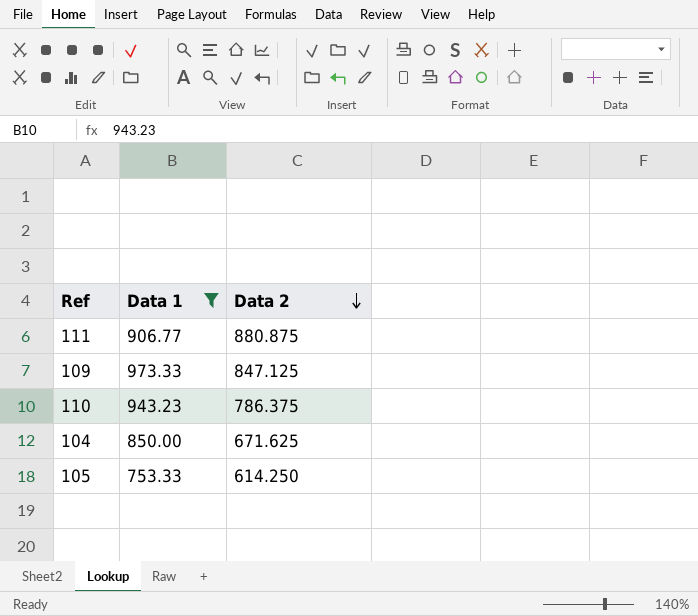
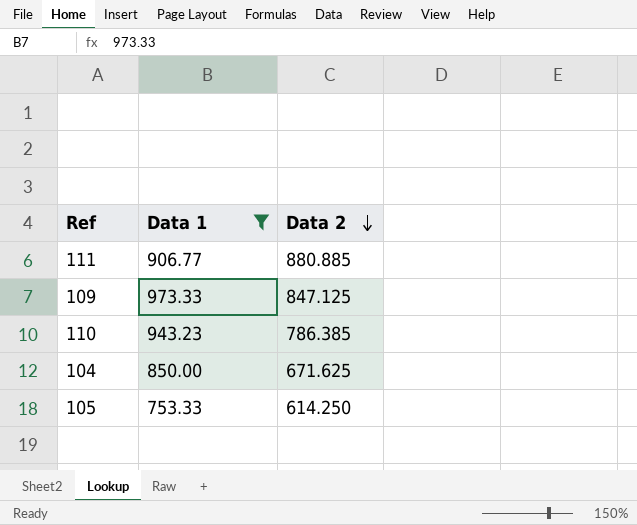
111 | Data 2: 880.875 -> 880.885
110 | Data 2: 786.375 -> 786.385

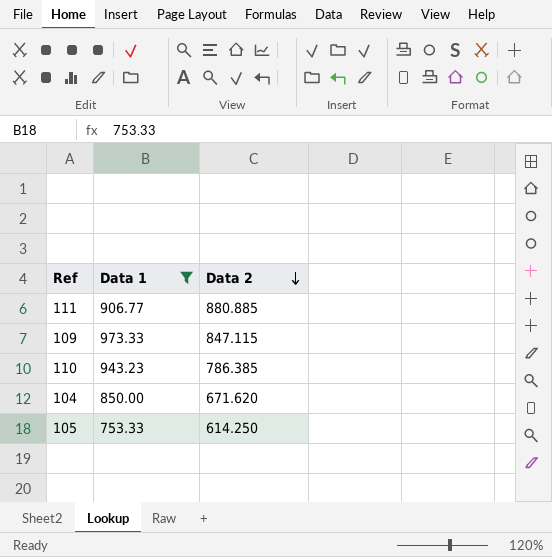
109 | Data 2: 847.125 -> 847.115
104 | Data 2: 671.625 -> 671.620

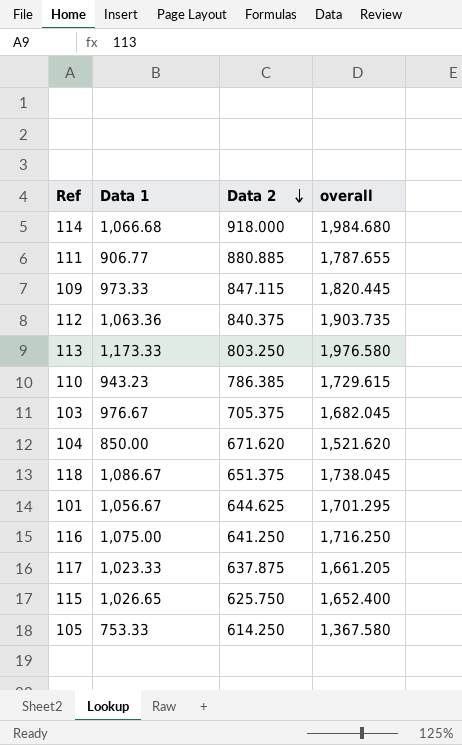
filter: Data 1 <= 973.33 -> none
column overall | formula: none -> [Data 1] + [Data 2]

